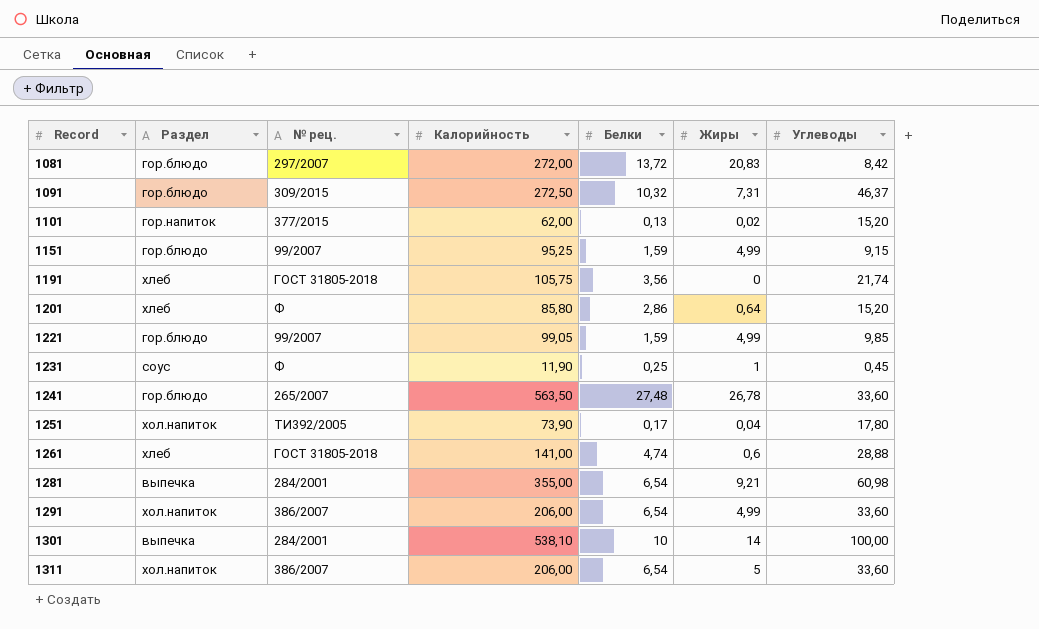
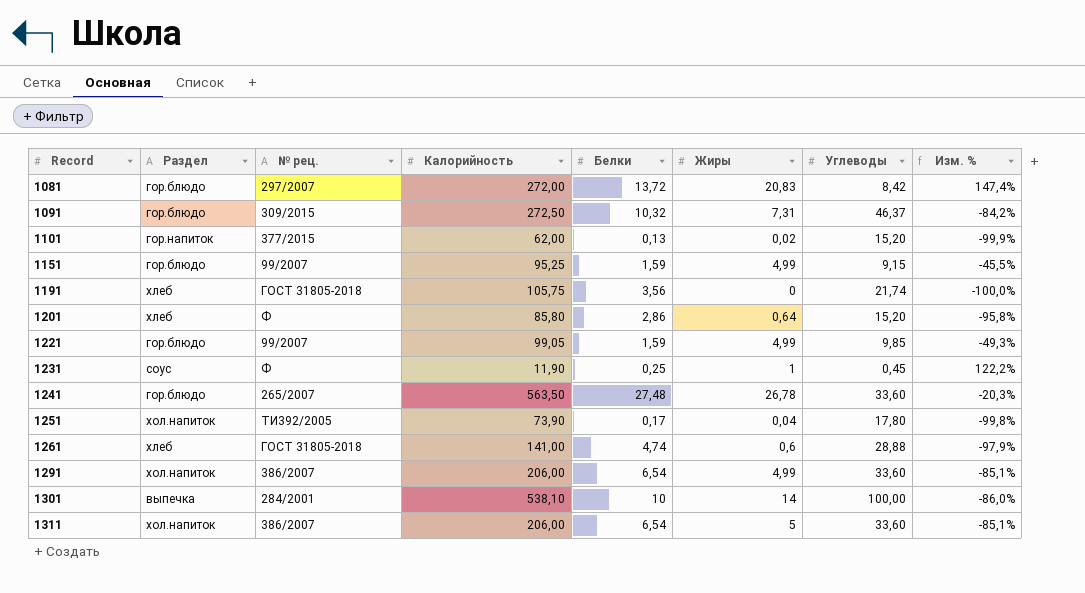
column Изм. % | formula: none -> ([Жиры] - [Углеводы]) / [Углеводы]
row 1281: выпечка | 284/2001 | 355,00 | 6,54 | 9,21 | 60,98 -> none

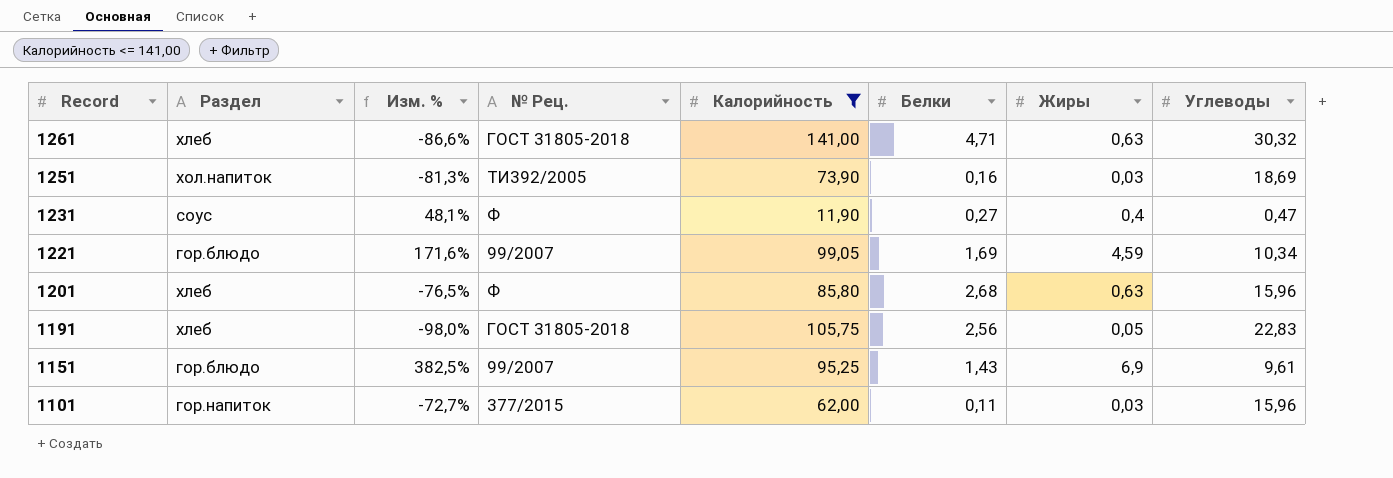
filter: none -> Калорийность <= 141,00
row order: Record ascending -> Record descending
column Изм. % | formula: ([Жиры] - [Углеводы]) / [Углеводы] -> ([Жиры] - [Белки]) / [Белки]
column Изм. % | position: 8 -> 3
column name: № рец. -> № Рец.
1261 | Белки: 4,74 -> 4,71
1261 | Жиры: 0,6 -> 0,63
1261 | Углеводы: 28,88 -> 30,32
1251 | Белки: 0,17 -> 0,16
1251 | Жиры: 0,04 -> 0,03
1251 | Углеводы: 17,80 -> 18,69
1231 | Белки: 0,25 -> 0,27
1231 | Жиры: 1 -> 0,4
1231 | Углеводы: 0,45 -> 0,47
1221 | Белки: 1,59 -> 1,69
1221 | Жиры: 4,99 -> 4,59
1221 | Углеводы: 9,85 -> 10,34
1201 | Белки: 2,86 -> 2,68
1201 | Жиры: 0,64 -> 0,63
1201 | Углеводы: 15,20 -> 15,96
1191 | Белки: 3,56 -> 2,56
1191 | Жиры: 0 -> 0,05
1191 | Углеводы: 21,74 -> 22,83
1151 | Белки: 1,59 -> 1,43
1151 | Жиры: 4,99 -> 6,9
1151 | Углеводы: 9,15 -> 9,61
1101 | Белки: 0,13 -> 0,11
1101 | Жиры: 0,02 -> 0,03
1101 | Углеводы: 15,20 -> 15,96

